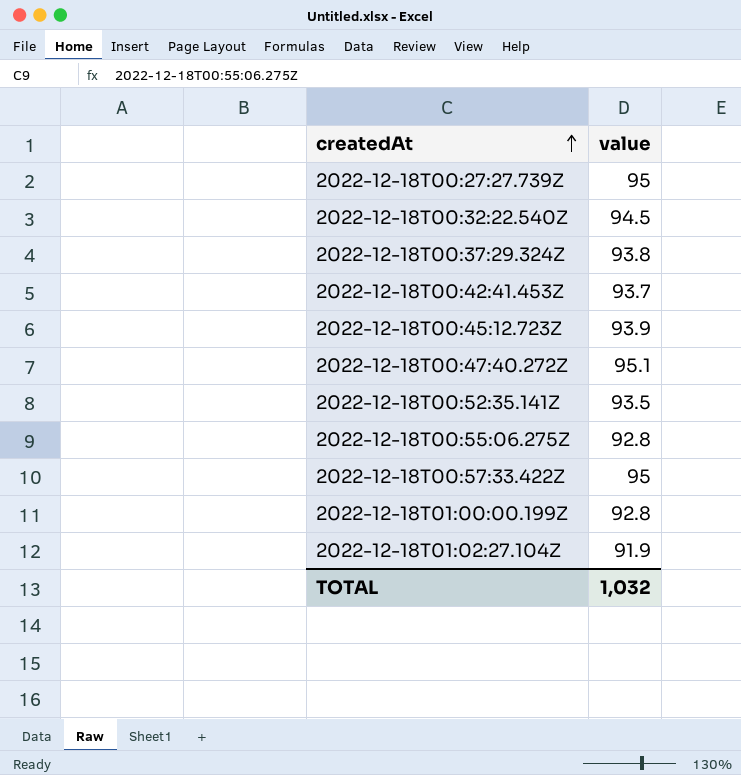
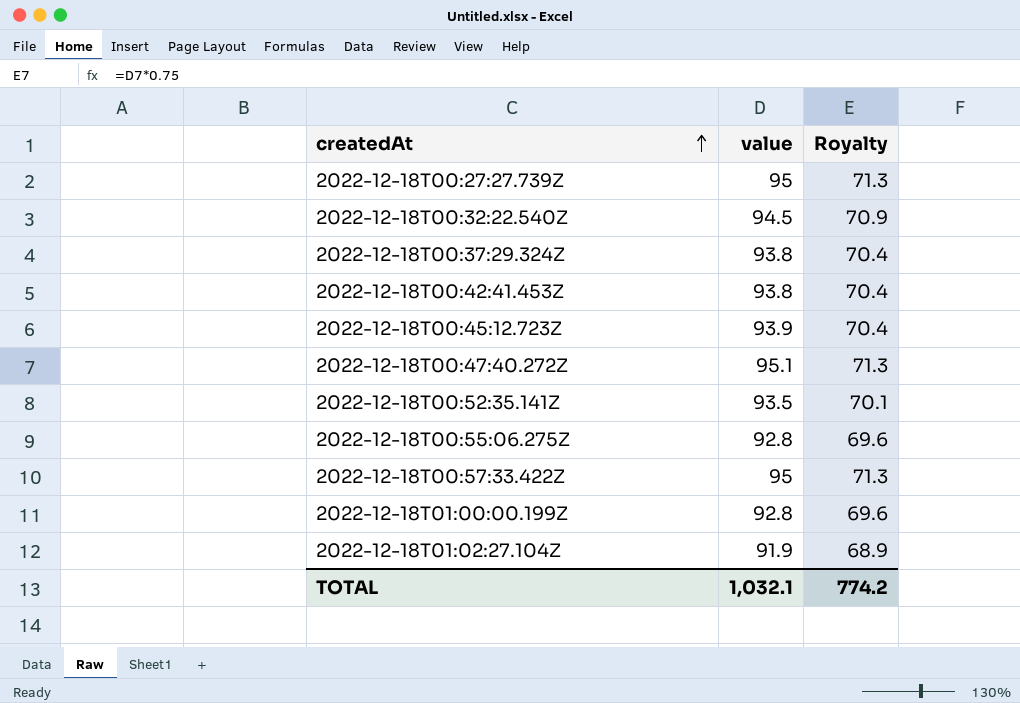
column Royalty | formula: none -> [value] * 0.75
2022-12-18T00:42:41.453Z | value: 93.7 -> 93.8
TOTAL | value: 1,032 -> 1,032.1

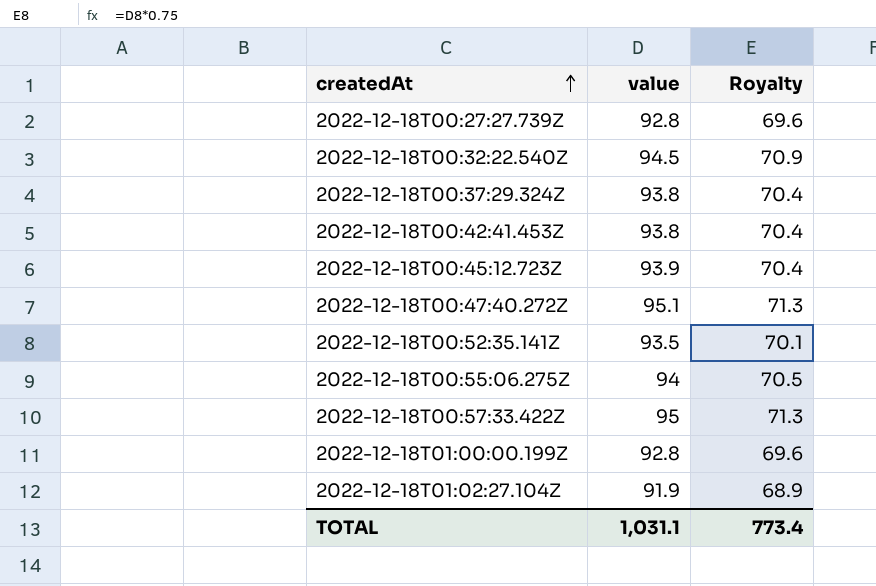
2022-12-18T00:27:27.739Z | value: 95 -> 92.8
2022-12-18T00:27:27.739Z | Royalty: 71.3 -> 69.6
2022-12-18T00:55:06.275Z | value: 92.8 -> 94
2022-12-18T00:55:06.275Z | Royalty: 69.6 -> 70.5
TOTAL | value: 1,032.1 -> 1,031.1
TOTAL | Royalty: 774.2 -> 773.4

